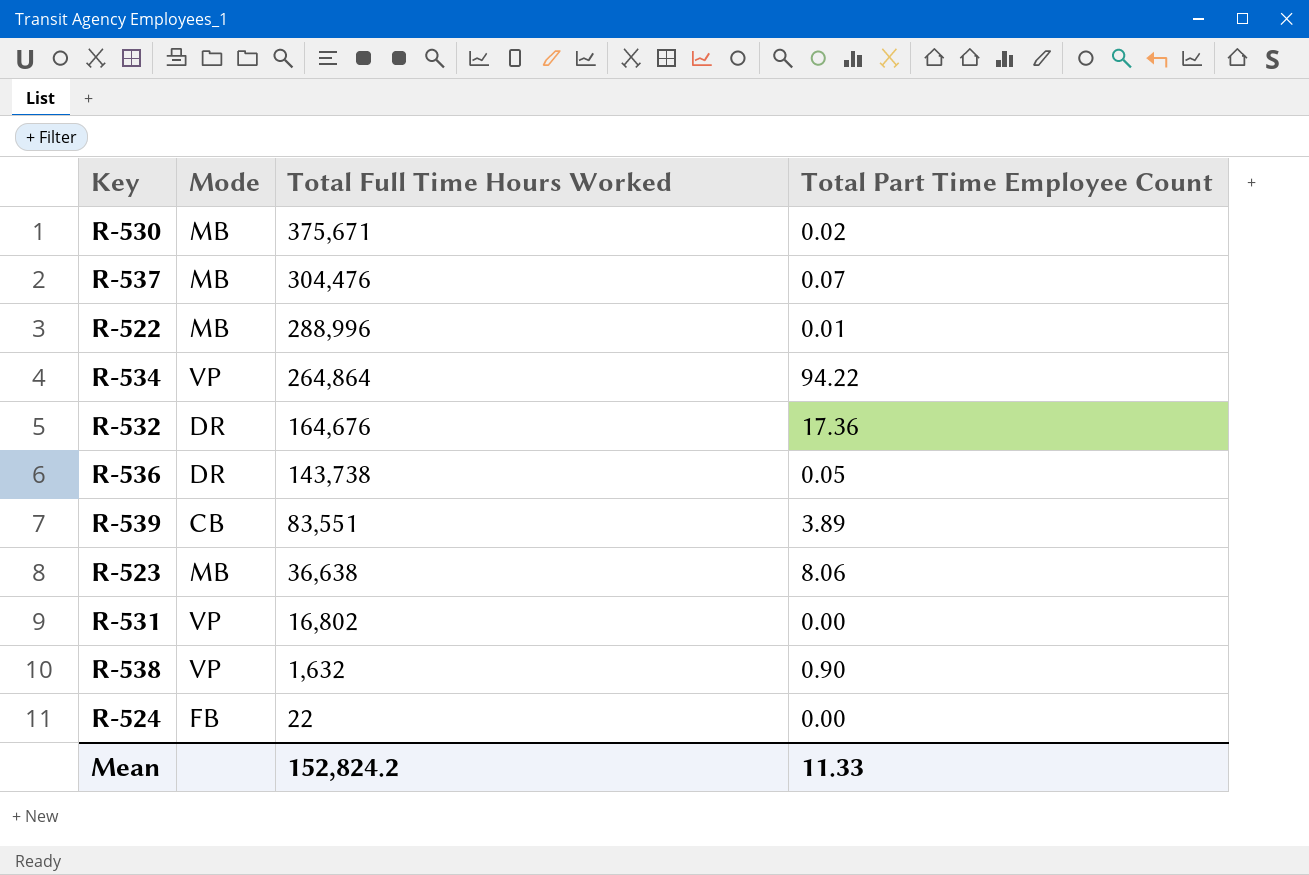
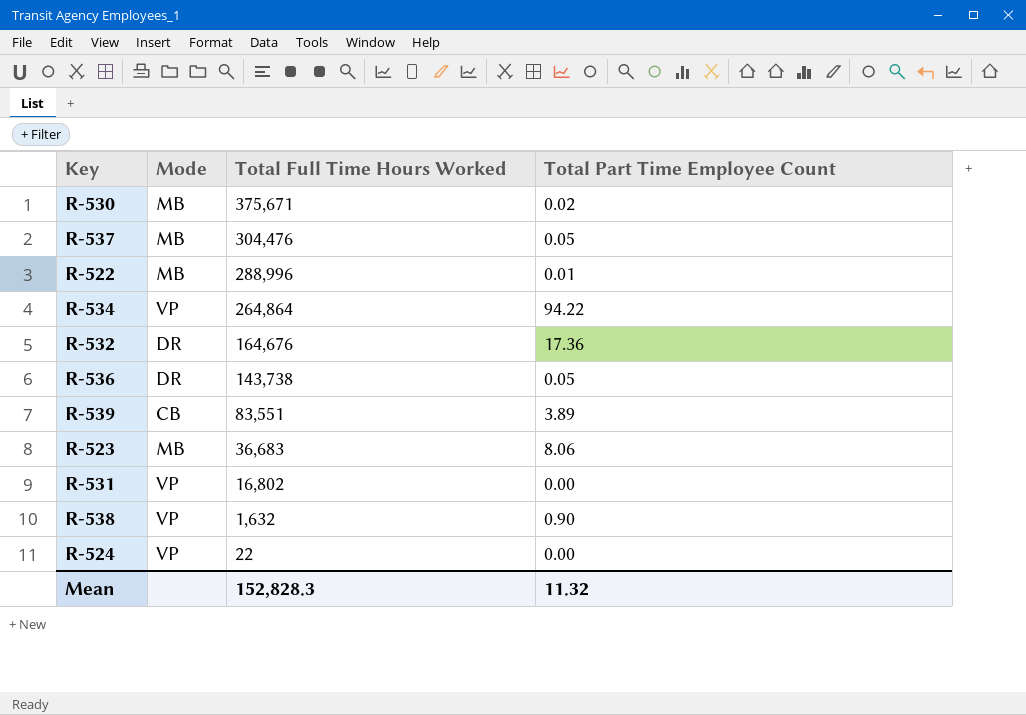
R-537 | Total Part Time Employee Count: 0.07 -> 0.05
R-523 | Total Full Time Hours Worked: 36,638 -> 36,683
R-524 | Mode: FB -> VP
Mean | Total Full Time Hours Worked: 152,824.2 -> 152,828.3
Mean | Total Part Time Employee Count: 11.33 -> 11.32

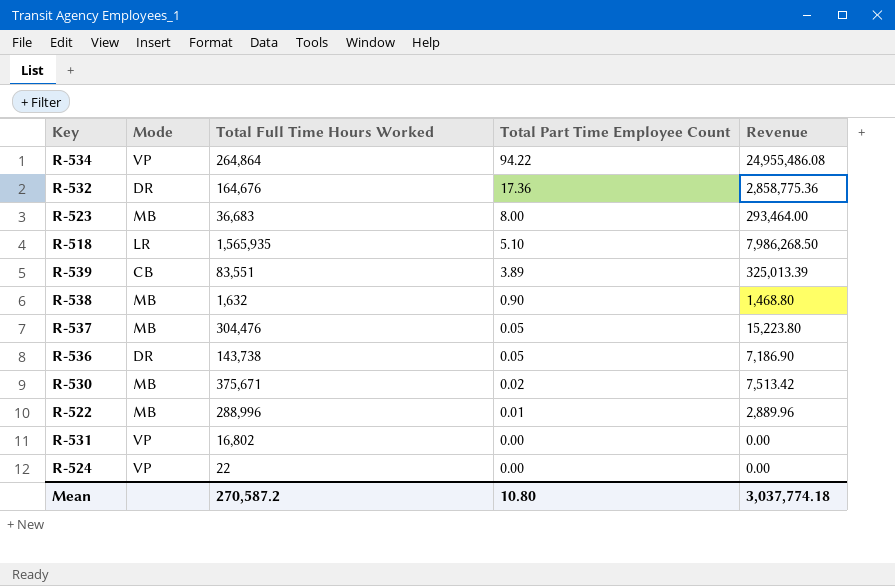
row order: Total Full Time Hours Worked descending -> Total Part Time Employee Count descending
column Revenue | formula: none -> [Total Full Time Hours Worked] * [Total Part Time Employee Count]
R-523 | Total Part Time Employee Count: 8.06 -> 8.00
row R-518: none -> LR | 1,565,935 | 5.10 | 7,986,268.50
R-538 | Mode: VP -> MB
Mean | Total Full Time Hours Worked: 152,828.3 -> 270,587.2
Mean | Total Part Time Employee Count: 11.32 -> 10.80

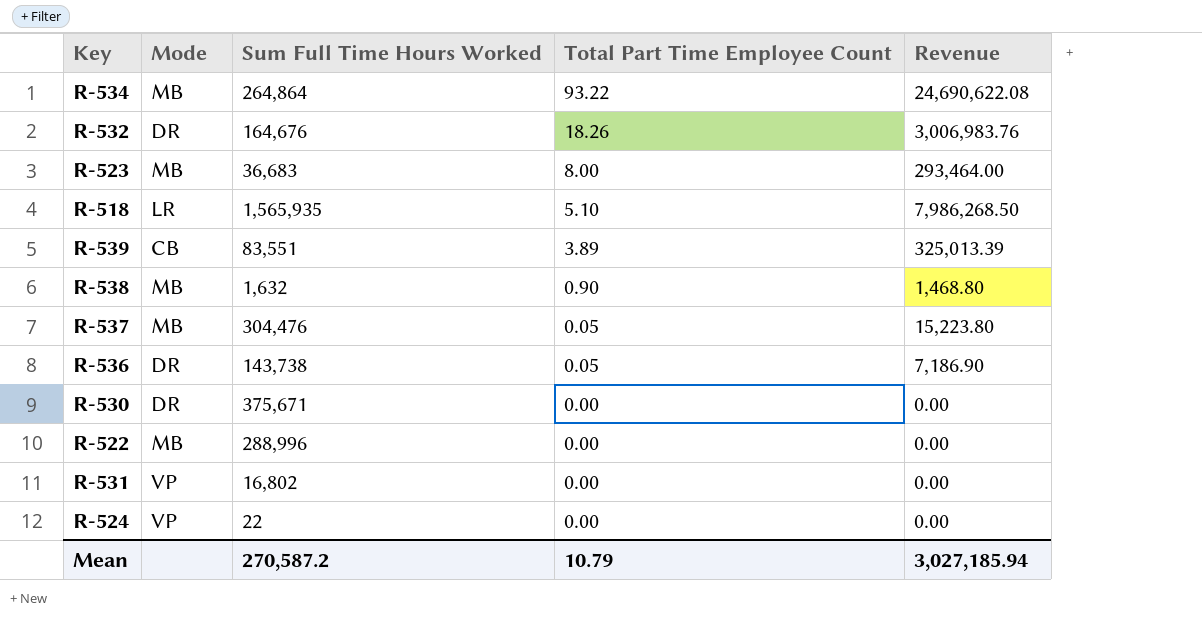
column name: Total Full Time Hours Worked -> Sum Full Time Hours Worked
R-534 | Mode: VP -> MB
R-534 | Total Part Time Employee Count: 94.22 -> 93.22
R-534 | Revenue: 24,955,486.08 -> 24,690,622.08
R-532 | Total Part Time Employee Count: 17.36 -> 18.26
R-532 | Revenue: 2,858,775.36 -> 3,006,983.76
R-530 | Mode: MB -> DR
R-530 | Total Part Time Employee Count: 0.02 -> 0.00
R-530 | Revenue: 7,513.42 -> 0.00
R-522 | Total Part Time Employee Count: 0.01 -> 0.00
R-522 | Revenue: 2,889.96 -> 0.00
Mean | Total Part Time Employee Count: 10.80 -> 10.79
Mean | Revenue: 3,037,774.18 -> 3,027,185.94

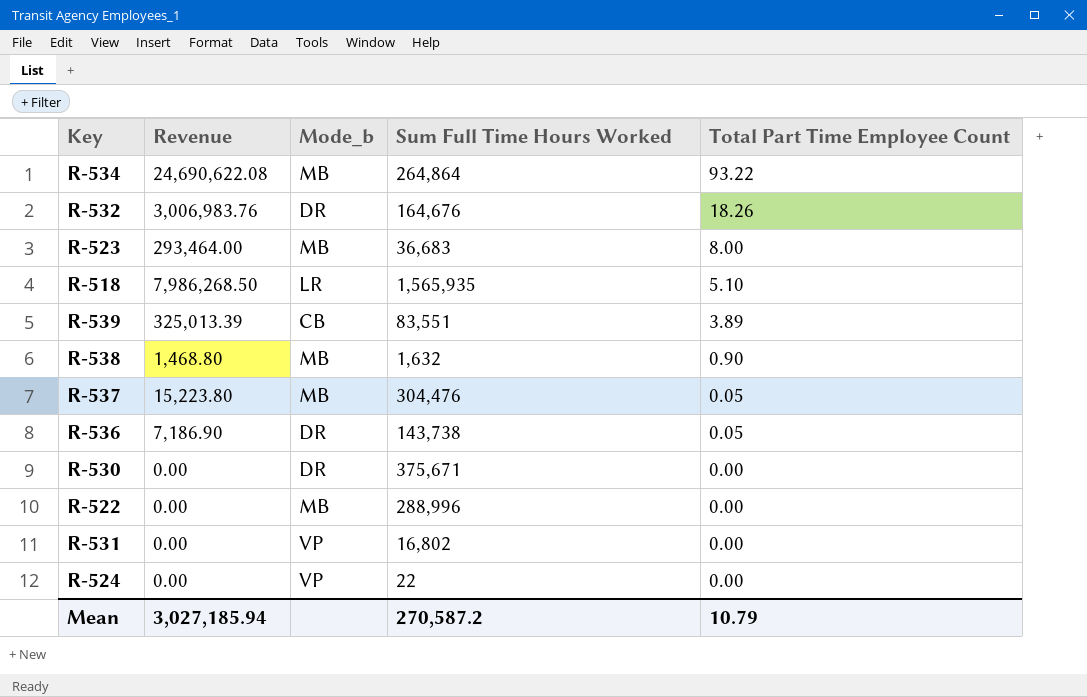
column Revenue | position: 5 -> 2
column name: Mode -> Mode_b

